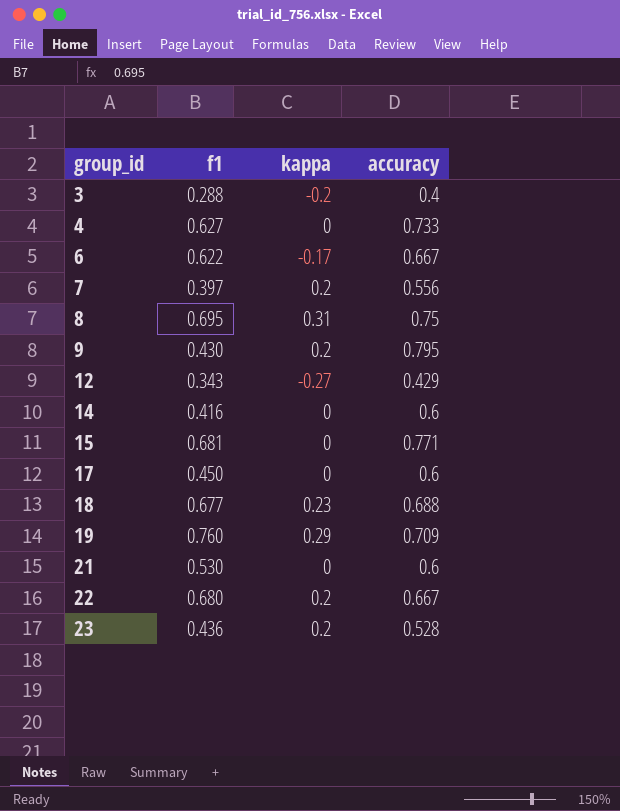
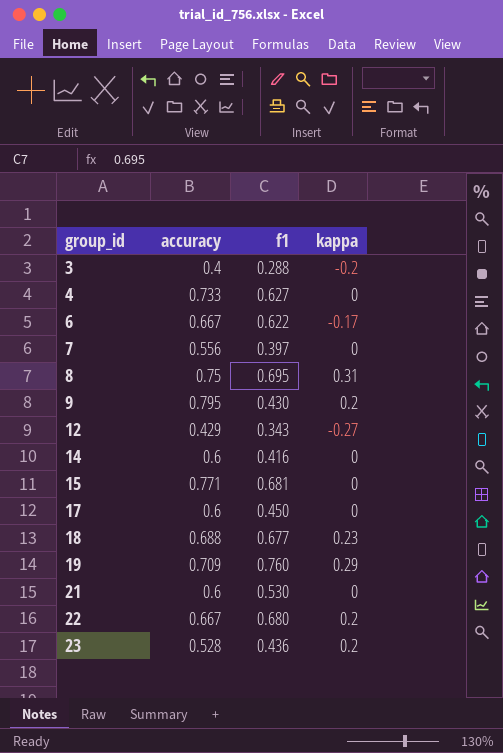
column accuracy | position: 4 -> 2
7 | kappa: 0.2 -> 0

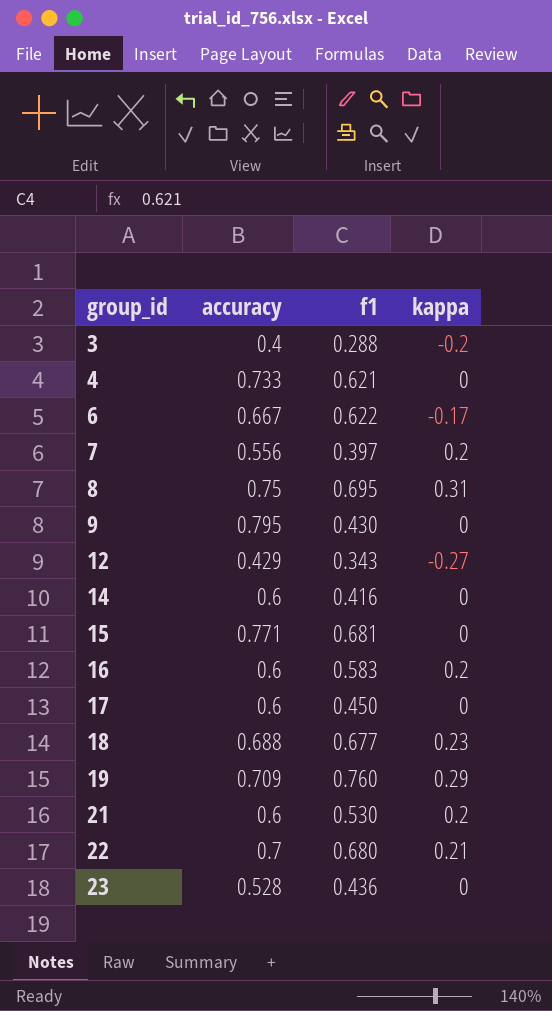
4 | f1: 0.627 -> 0.621
7 | kappa: 0 -> 0.2
9 | kappa: 0.2 -> 0
row 16: none -> 0.6 | 0.583 | 0.2
21 | kappa: 0 -> 0.2
22 | accuracy: 0.667 -> 0.7
22 | kappa: 0.2 -> 0.21
23 | kappa: 0.2 -> 0

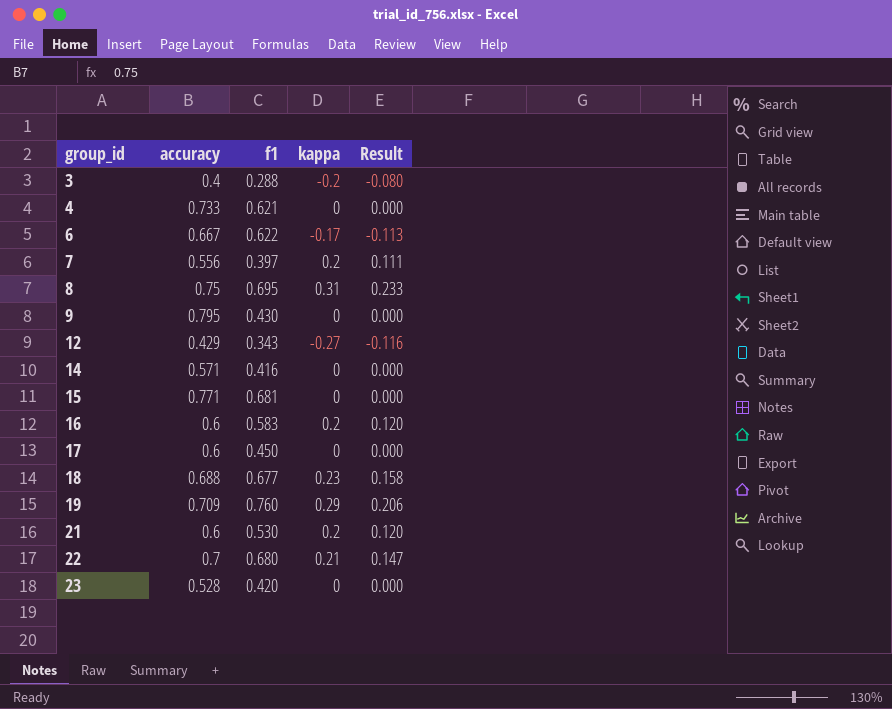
column Result | formula: none -> [accuracy] * [kappa]
14 | accuracy: 0.6 -> 0.571
23 | f1: 0.436 -> 0.420

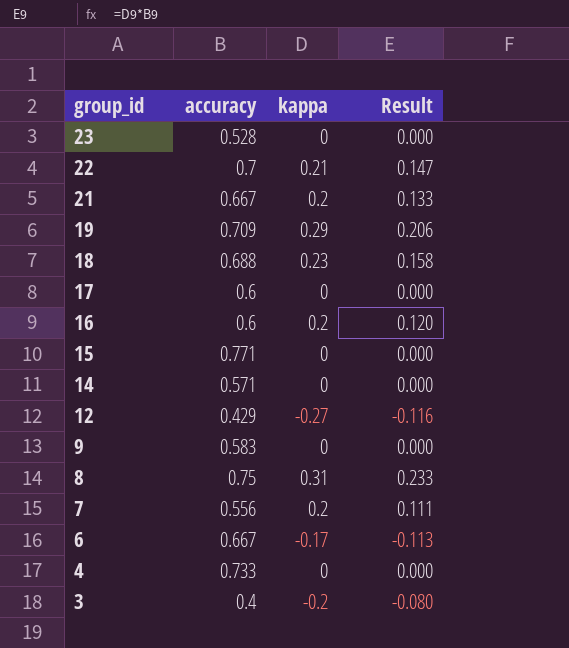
row order: group_id ascending -> group_id descending
column f1 | position: 3 -> none
21 | accuracy: 0.6 -> 0.667
21 | Result: 0.120 -> 0.133
9 | accuracy: 0.795 -> 0.583

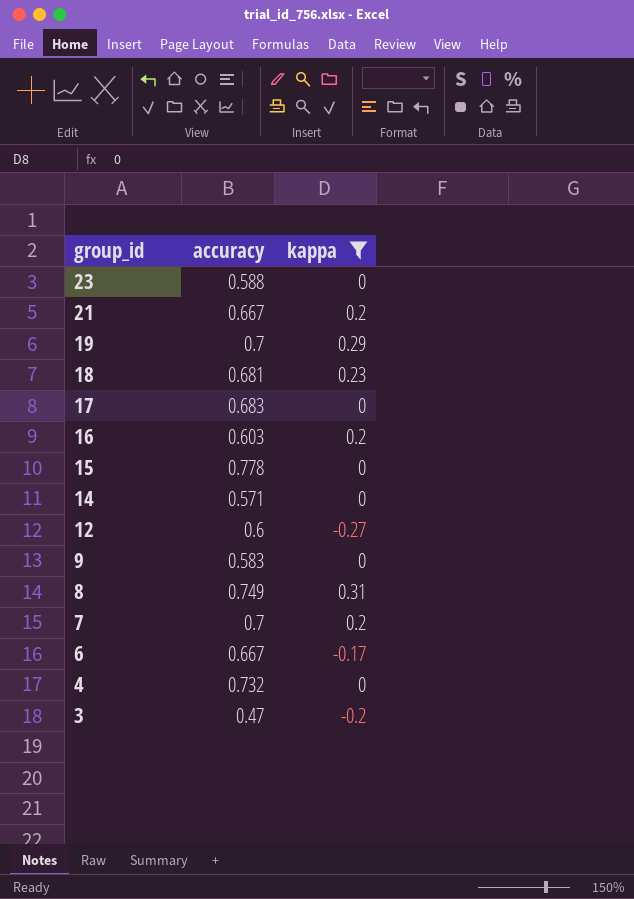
filter: none -> kappa != 0.21
column Result | formula: [accuracy] * [kappa] -> none
23 | accuracy: 0.528 -> 0.588
19 | accuracy: 0.709 -> 0.7
18 | accuracy: 0.688 -> 0.681
17 | accuracy: 0.6 -> 0.683
16 | accuracy: 0.6 -> 0.603
15 | accuracy: 0.771 -> 0.778
12 | accuracy: 0.429 -> 0.6
8 | accuracy: 0.75 -> 0.749
7 | accuracy: 0.556 -> 0.7
4 | accuracy: 0.733 -> 0.732
3 | accuracy: 0.4 -> 0.47

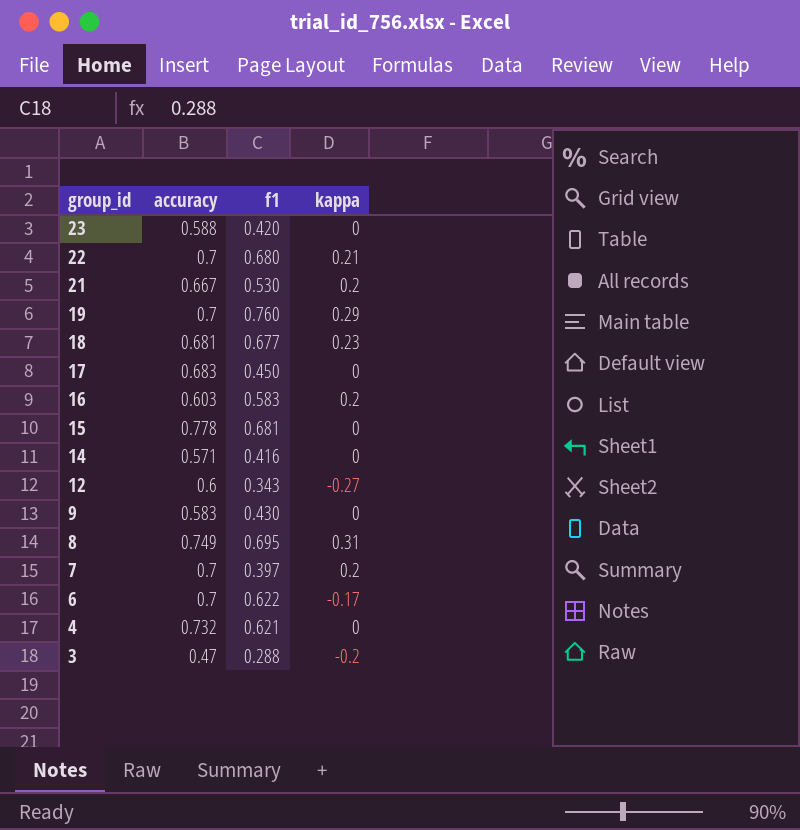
filter: kappa != 0.21 -> none
column f1 | position: none -> 3
6 | accuracy: 0.667 -> 0.7

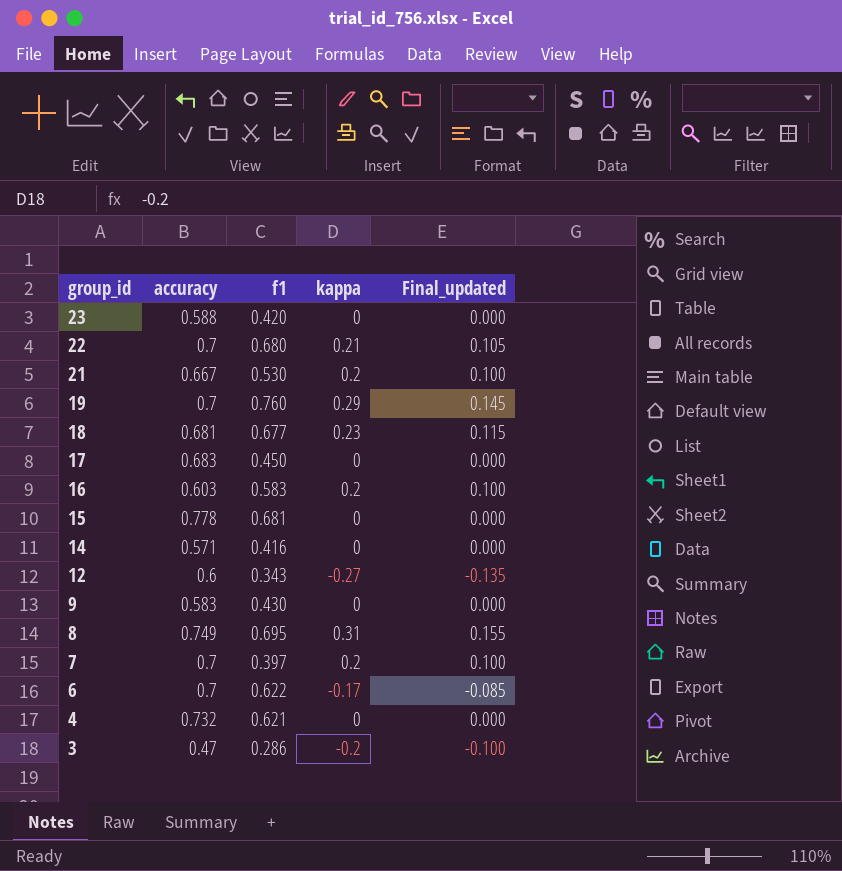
column Final_updated | formula: none -> [kappa] * 0.5
3 | f1: 0.288 -> 0.286

